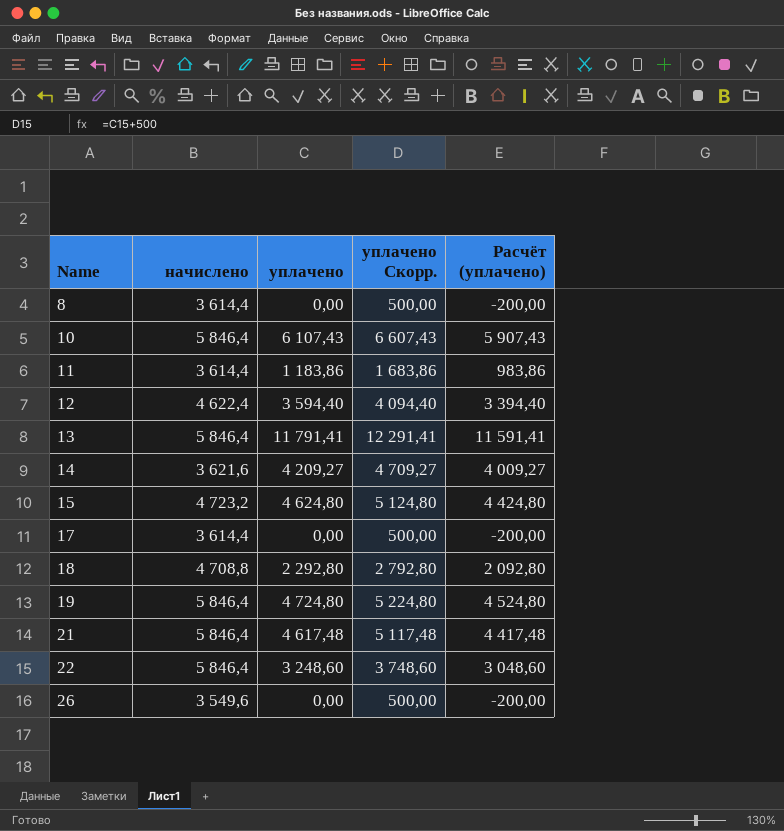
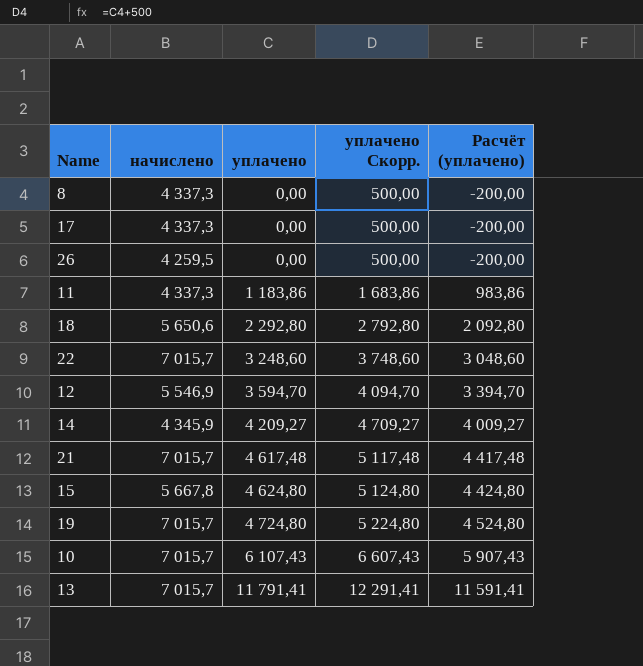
row order: Name ascending -> уплачено ascending
8 | начислено: 3 614,4 -> 4 337,3
17 | начислено: 3 614,4 -> 4 337,3
26 | начислено: 3 549,6 -> 4 259,5
11 | начислено: 3 614,4 -> 4 337,3
18 | начислено: 4 708,8 -> 5 650,6
22 | начислено: 5 846,4 -> 7 015,7
12 | начислено: 4 622,4 -> 5 546,9
12 | уплачено: 3 594,40 -> 3 594,70
12 | уплачено Скорр.: 4 094,40 -> 4 094,70
12 | Расчёт (уплачено): 3 394,40 -> 3 394,70
14 | начислено: 3 621,6 -> 4 345,9
21 | начислено: 5 846,4 -> 7 015,7
15 | начислено: 4 723,2 -> 5 667,8
19 | начислено: 5 846,4 -> 7 015,7
10 | начислено: 5 846,4 -> 7 015,7
13 | начислено: 5 846,4 -> 7 015,7

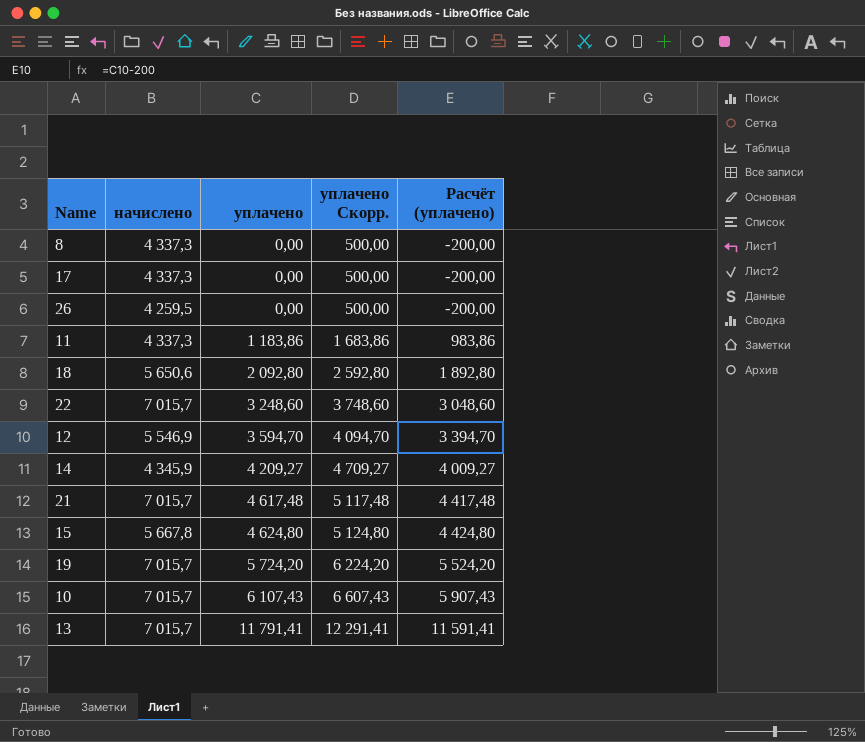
18 | уплачено: 2 292,80 -> 2 092,80
18 | уплачено Скорр.: 2 792,80 -> 2 592,80
18 | Расчёт (уплачено): 2 092,80 -> 1 892,80
19 | уплачено: 4 724,80 -> 5 724,20
19 | уплачено Скорр.: 5 224,80 -> 6 224,20
19 | Расчёт (уплачено): 4 524,80 -> 5 524,20

